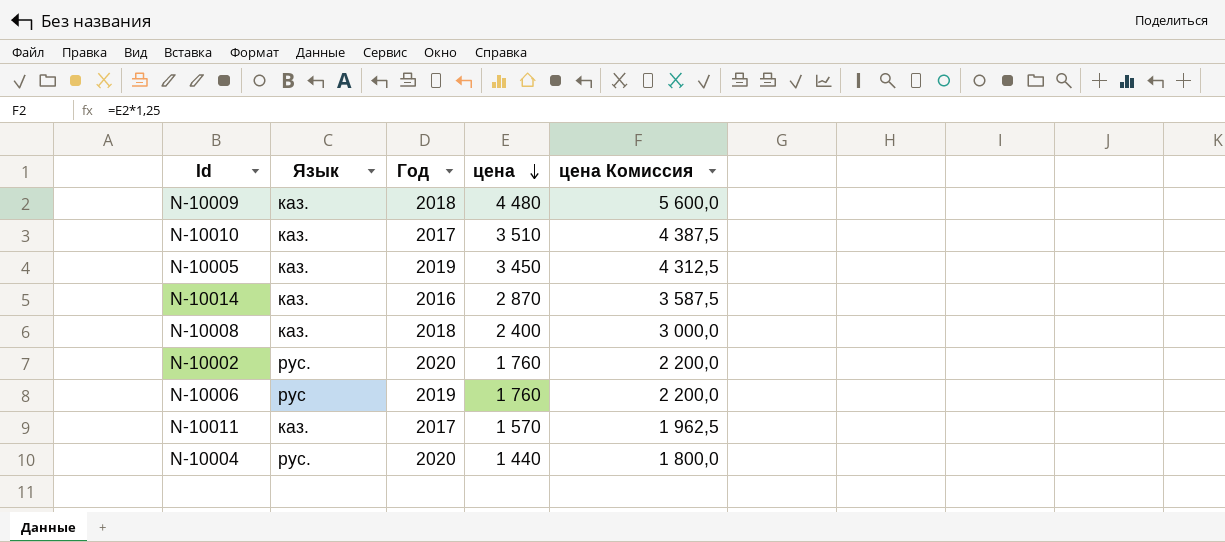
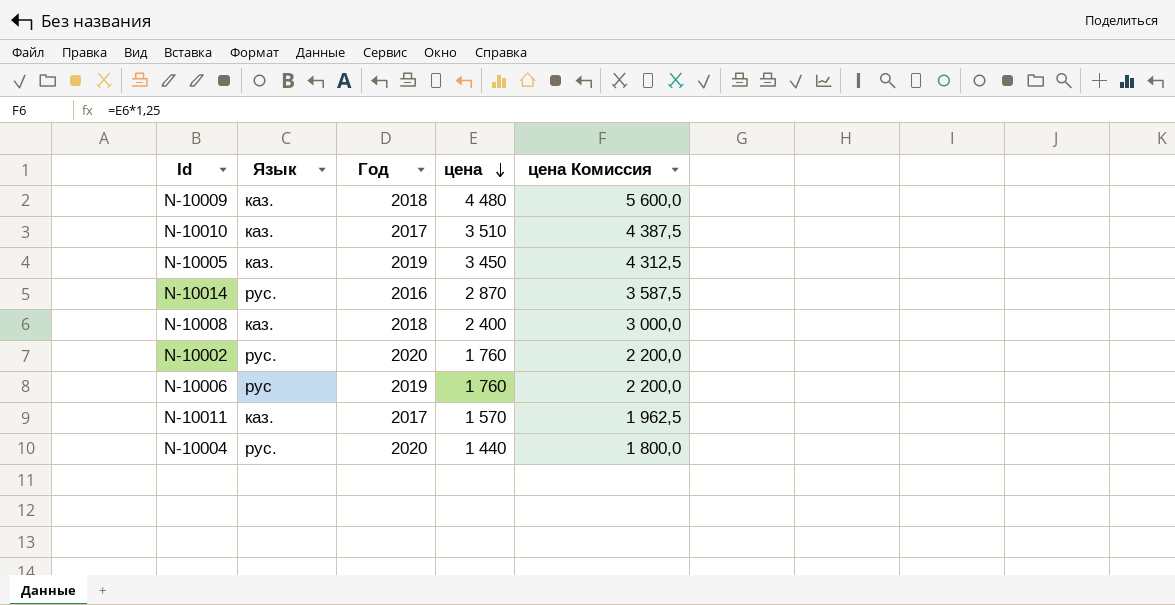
N-10014 | Язык: каз. -> рус.

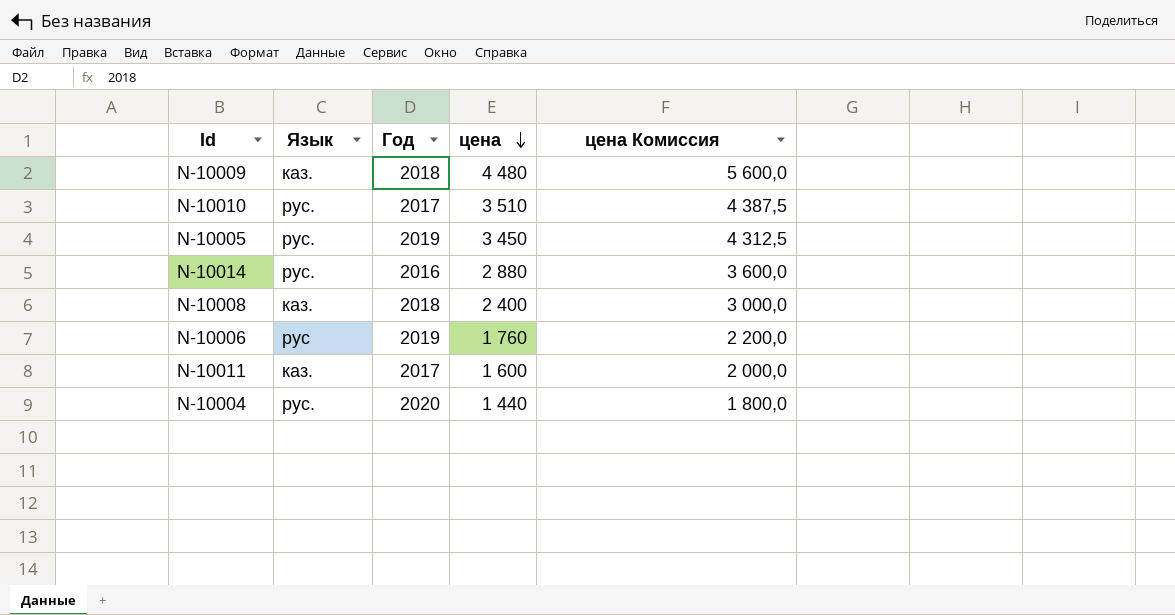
row N-10002: рус. | 2020 | 1 760 | 2 200,0 -> none
N-10010 | Язык: каз. -> рус.
N-10005 | Язык: каз. -> рус.
N-10014 | цена: 2 870 -> 2 880
N-10014 | цена Комиссия: 3 587,5 -> 3 600,0
N-10011 | цена: 1 570 -> 1 600
N-10011 | цена Комиссия: 1 962,5 -> 2 000,0

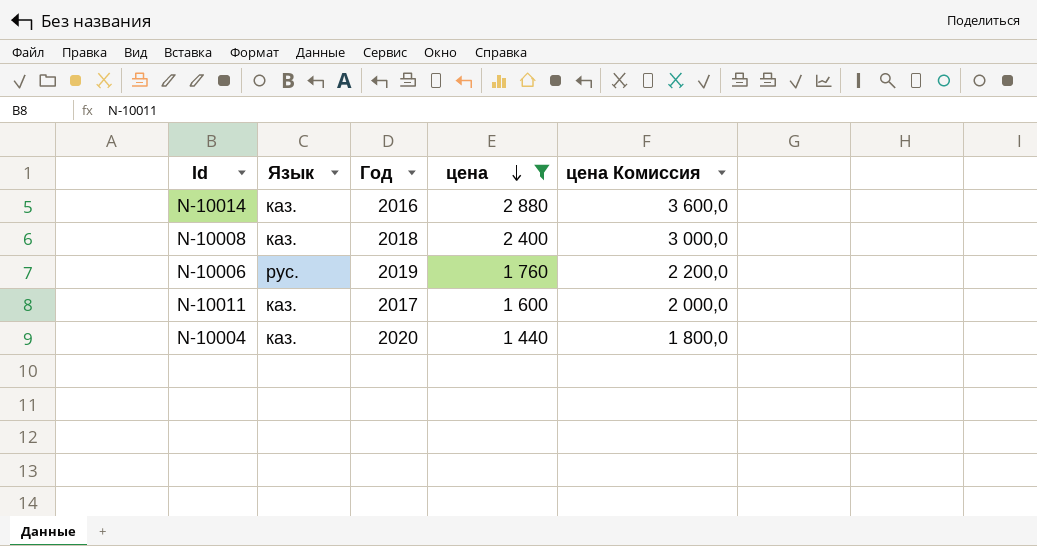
filter: none -> цена <= 2 880
N-10014 | Язык: рус. -> каз.
N-10006 | Язык: рус -> рус.
N-10004 | Язык: рус. -> каз.

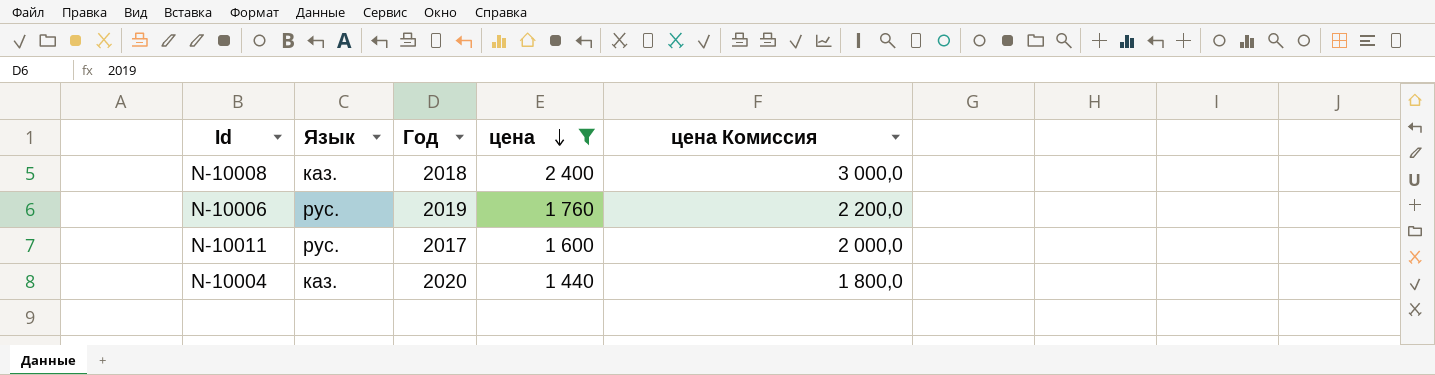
row N-10014: каз. | 2016 | 2 880 | 3 600,0 -> none
N-10011 | Язык: каз. -> рус.

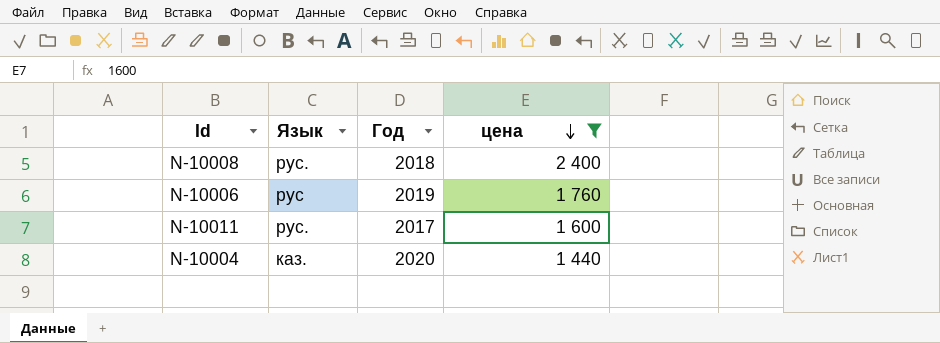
column цена Комиссия | formula: [цена] * 1,25 -> none
N-10008 | Язык: каз. -> рус.
N-10006 | Язык: рус. -> рус

